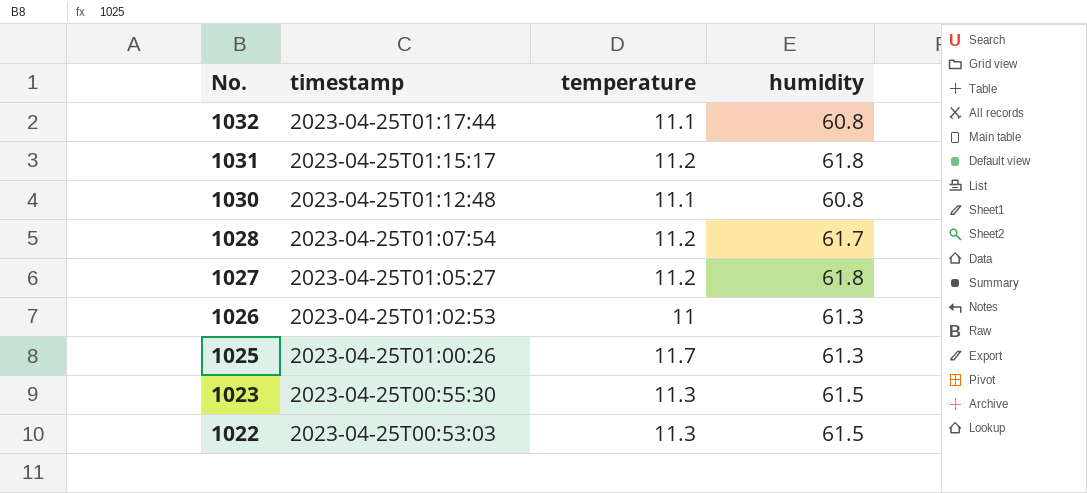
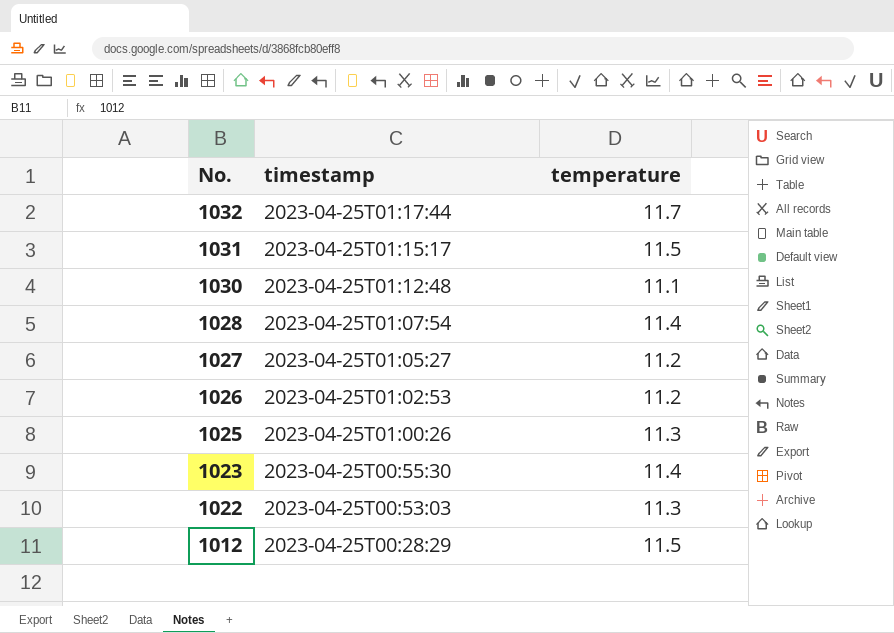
column humidity | position: 4 -> none
1032 | temperature: 11.1 -> 11.7
1031 | temperature: 11.2 -> 11.5
1028 | temperature: 11.2 -> 11.4
1026 | temperature: 11 -> 11.2
1025 | temperature: 11.7 -> 11.3
1023 | temperature: 11.3 -> 11.4
row 1012: none -> 2023-04-25T00:28:29 | 11.5

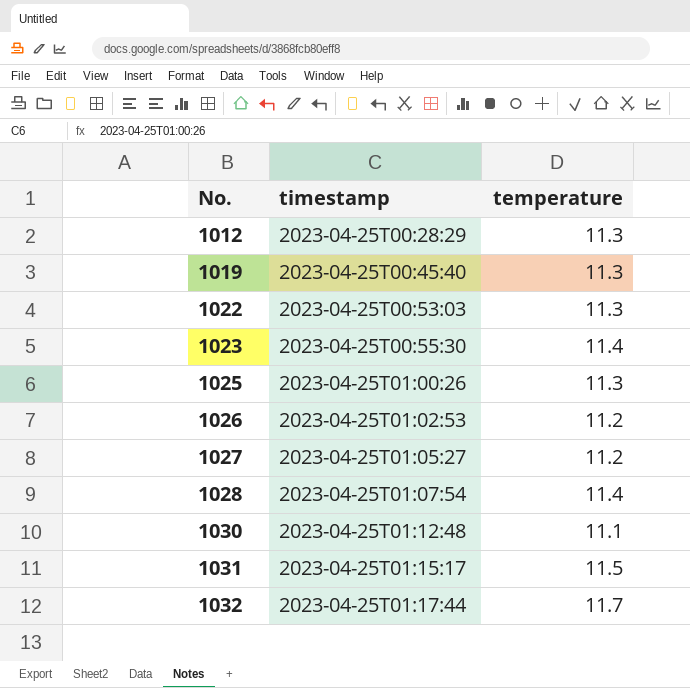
row order: No. descending -> No. ascending
1012 | temperature: 11.5 -> 11.3
row 1019: none -> 2023-04-25T00:45:40 | 11.3

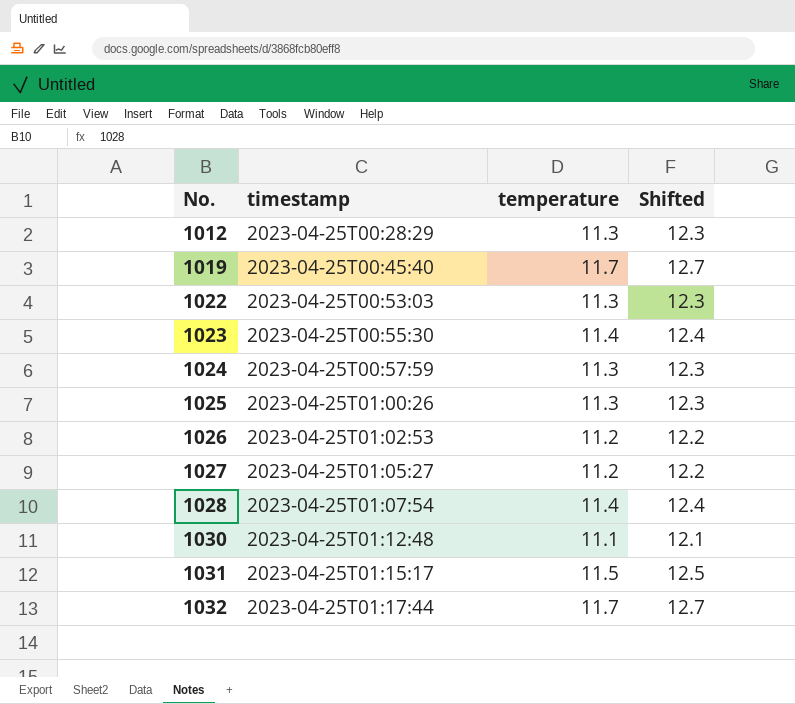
column Shifted | formula: none -> [temperature] + 1
1019 | temperature: 11.3 -> 11.7
row 1024: none -> 2023-04-25T00:57:59 | 11.3 | 12.3

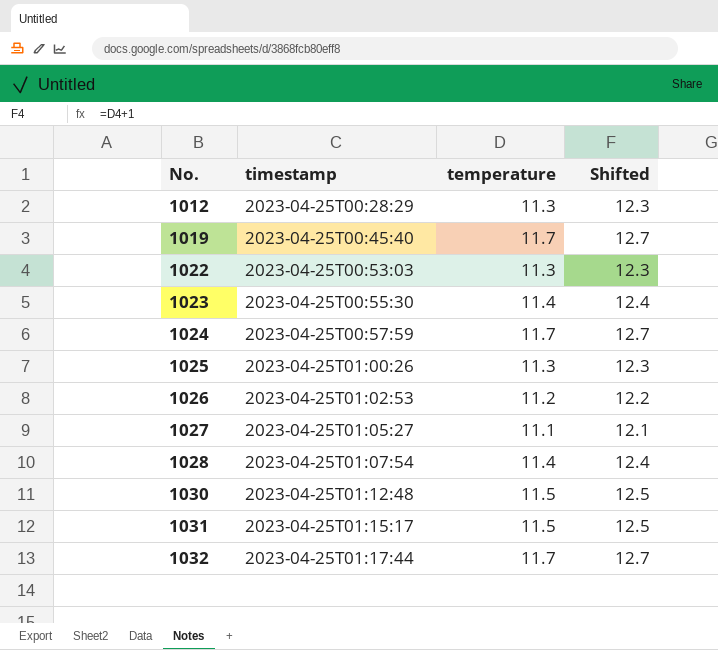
1024 | temperature: 11.3 -> 11.7
1024 | Shifted: 12.3 -> 12.7
1027 | temperature: 11.2 -> 11.1
1027 | Shifted: 12.2 -> 12.1
1030 | temperature: 11.1 -> 11.5
1030 | Shifted: 12.1 -> 12.5

